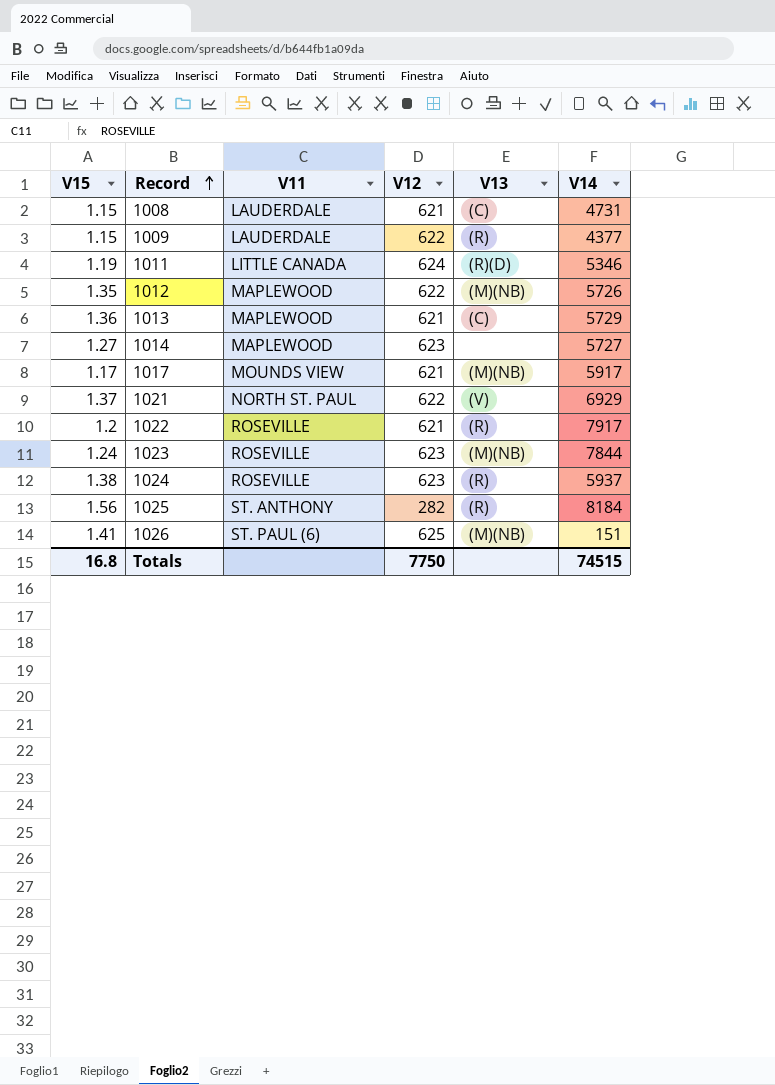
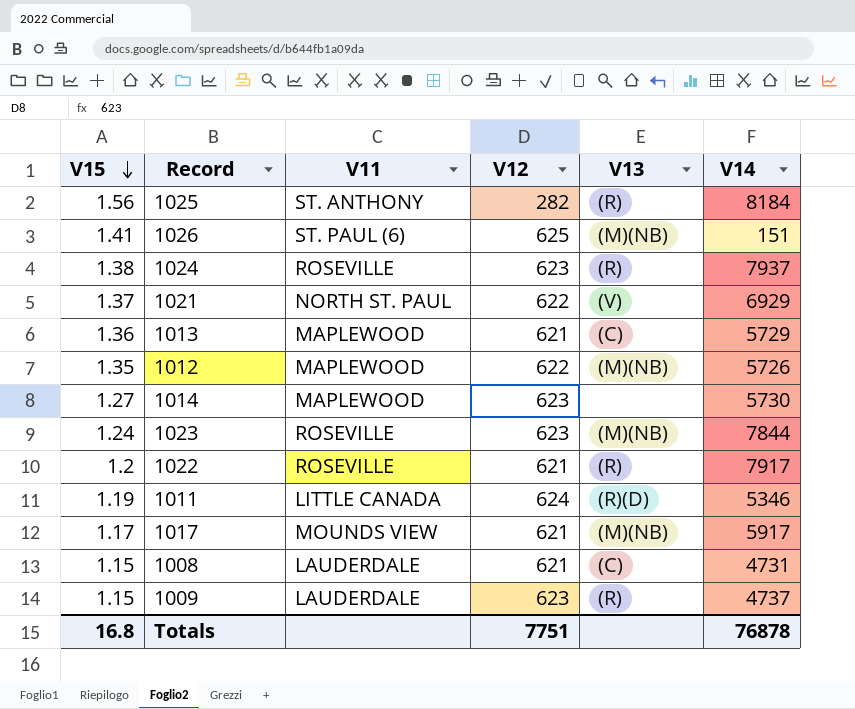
row order: Record ascending -> V15 descending
1024 | V14: 5937 -> 7937
1014 | V14: 5727 -> 5730
1009 | V12: 622 -> 623
1009 | V14: 4377 -> 4737
Totals | V12: 7750 -> 7751
Totals | V14: 74515 -> 76878

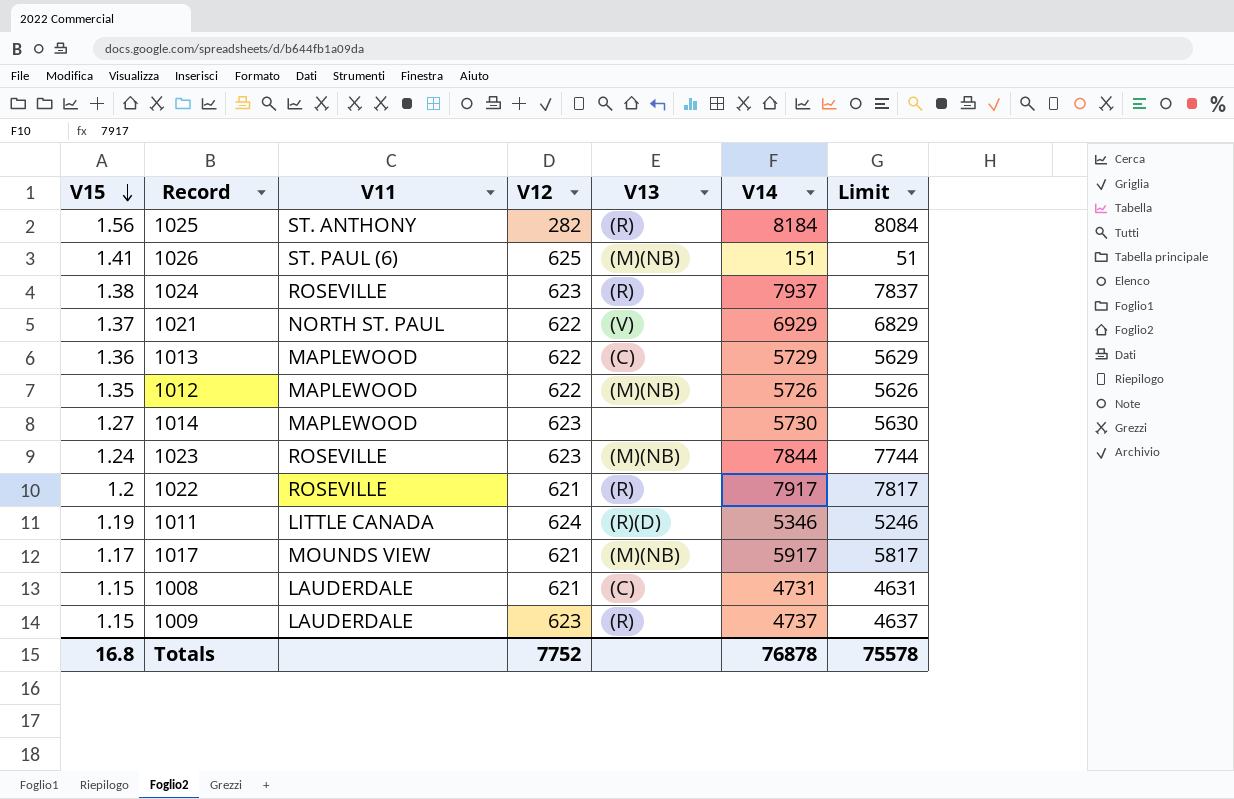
column Limit | formula: none -> [V14] - 100
1013 | V12: 621 -> 622
Totals | V12: 7751 -> 7752

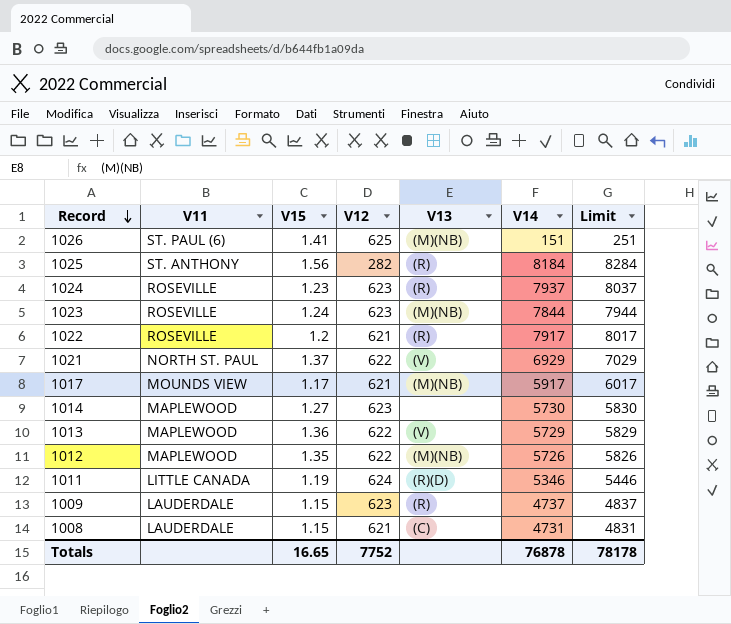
row order: V15 descending -> Record descending
column V15 | position: 1 -> 3
column Limit | formula: [V14] - 100 -> [V14] + 100
1024 | V15: 1.38 -> 1.23
1013 | V13: (C) -> (V)
Totals | V15: 16.8 -> 16.65
Totals | Limit: 75578 -> 78178

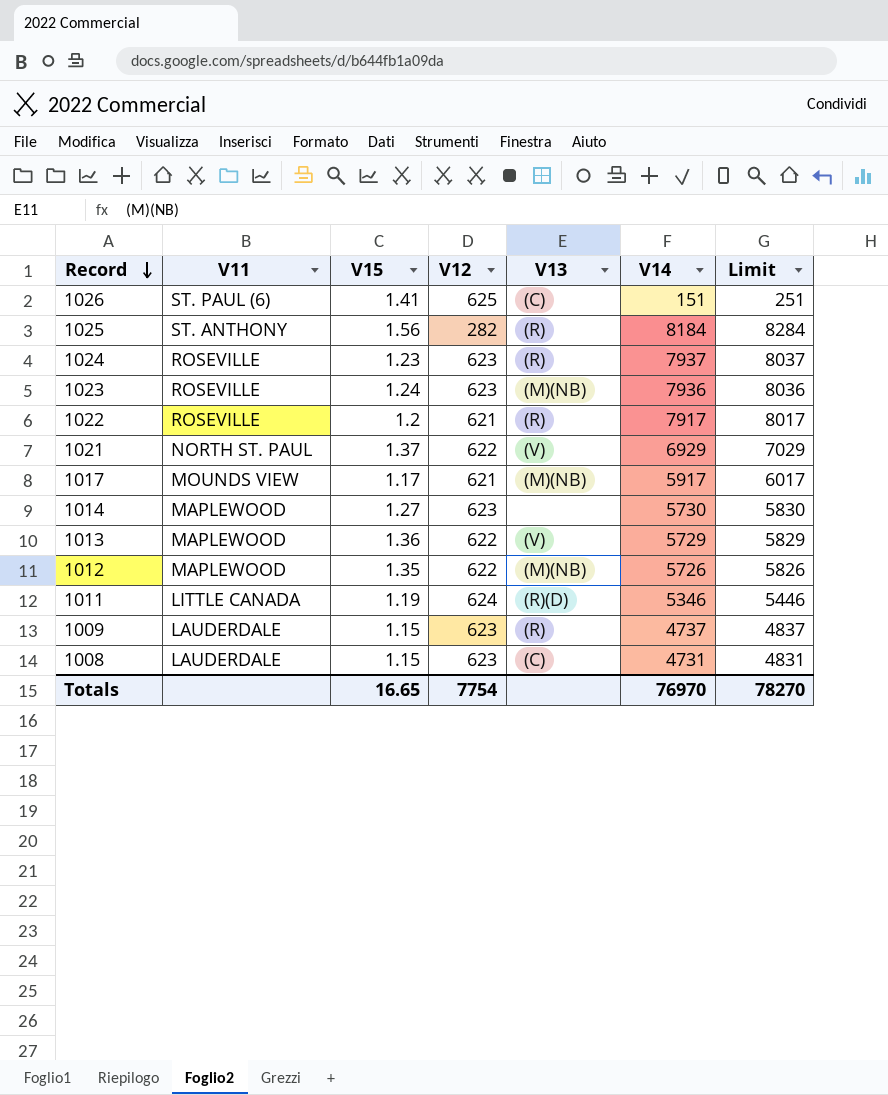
1026 | V13: (M)(NB) -> (C)
1023 | V14: 7844 -> 7936
1023 | Limit: 7944 -> 8036
1008 | V12: 621 -> 623
Totals | V12: 7752 -> 7754
Totals | V14: 76878 -> 76970
Totals | Limit: 78178 -> 78270

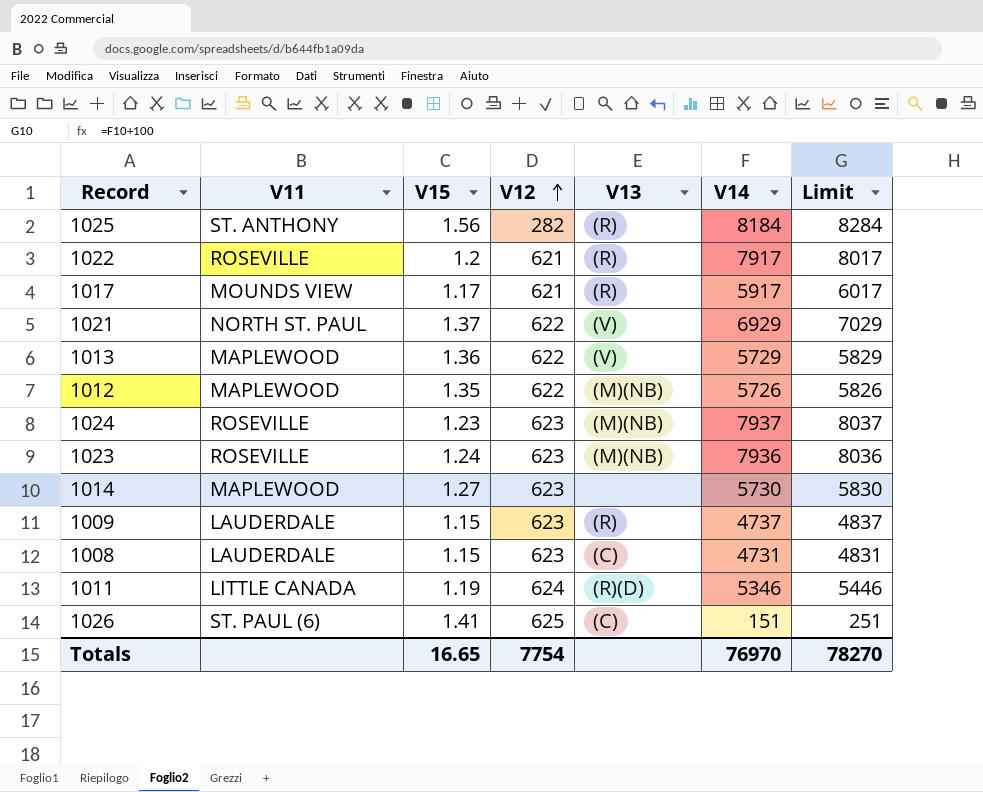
row order: Record descending -> V12 ascending
1017 | V13: (M)(NB) -> (R)
1024 | V13: (R) -> (M)(NB)

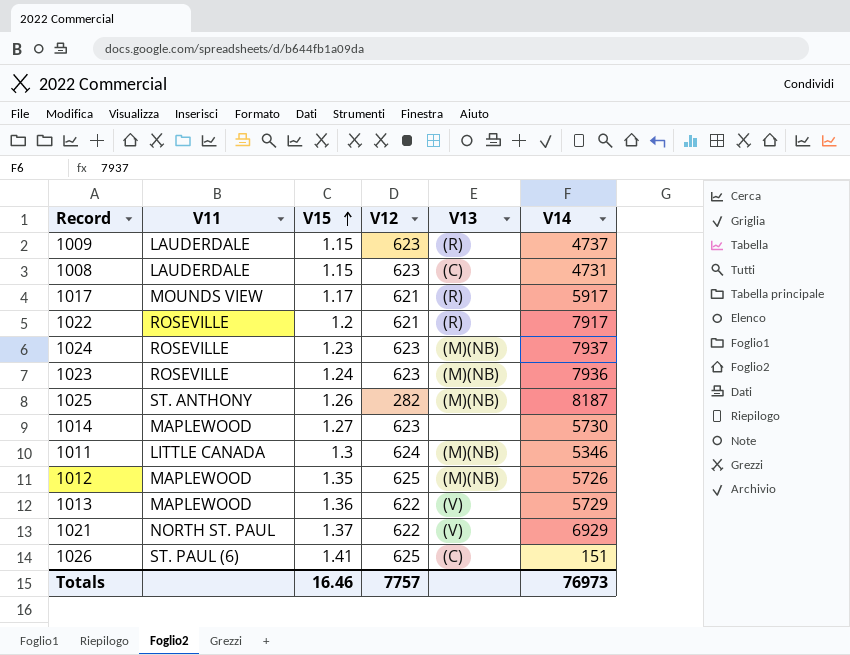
row order: V12 ascending -> V15 ascending
column Limit | formula: [V14] + 100 -> none
1025 | V15: 1.56 -> 1.26
1025 | V13: (R) -> (M)(NB)
1025 | V14: 8184 -> 8187
1011 | V15: 1.19 -> 1.3
1011 | V13: (R)(D) -> (M)(NB)
1012 | V12: 622 -> 625
Totals | V15: 16.65 -> 16.46
Totals | V12: 7754 -> 7757
Totals | V14: 76970 -> 76973

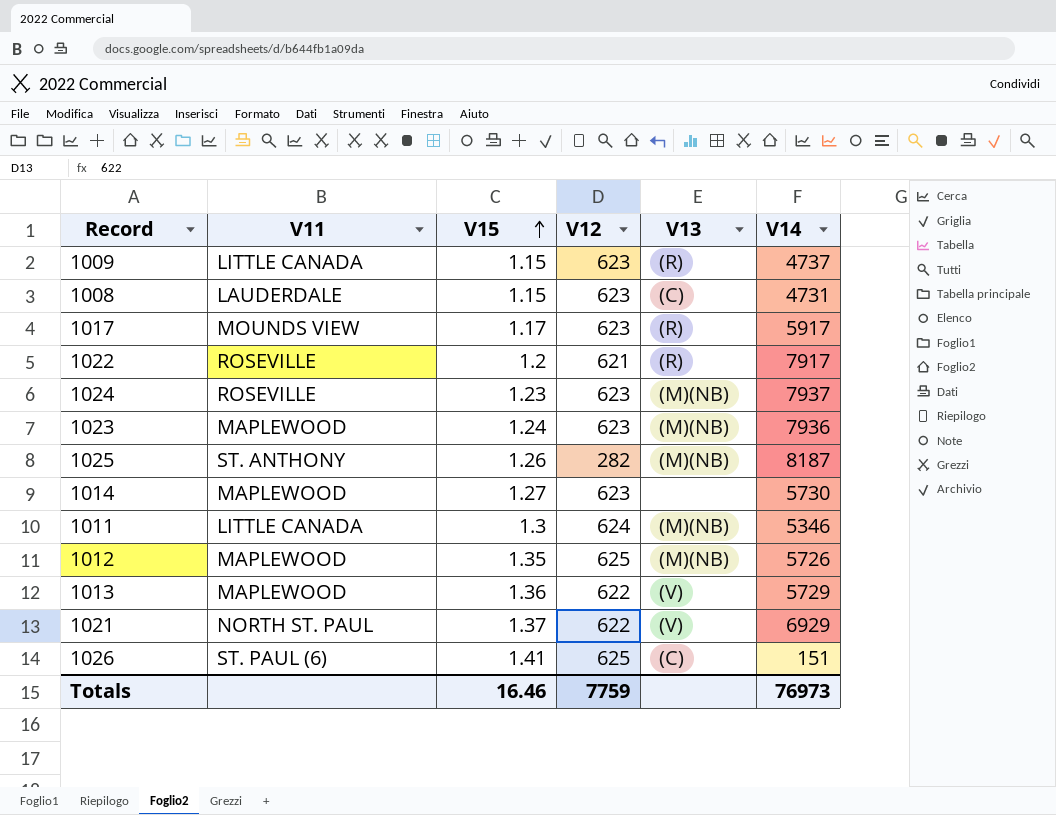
1009 | V11: LAUDERDALE -> LITTLE CANADA
1017 | V12: 621 -> 623
1023 | V11: ROSEVILLE -> MAPLEWOOD
Totals | V12: 7757 -> 7759

